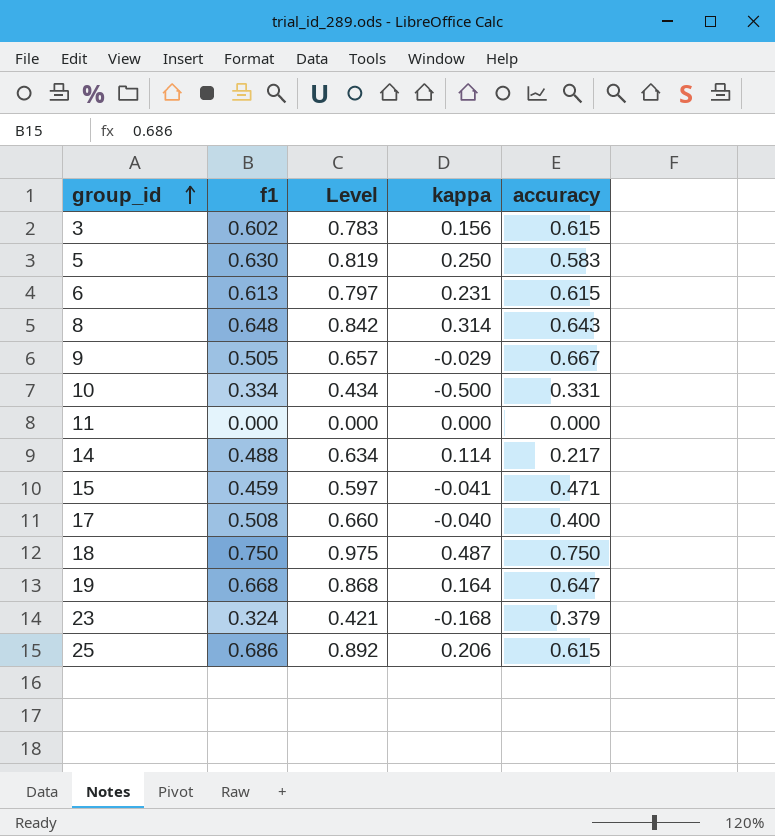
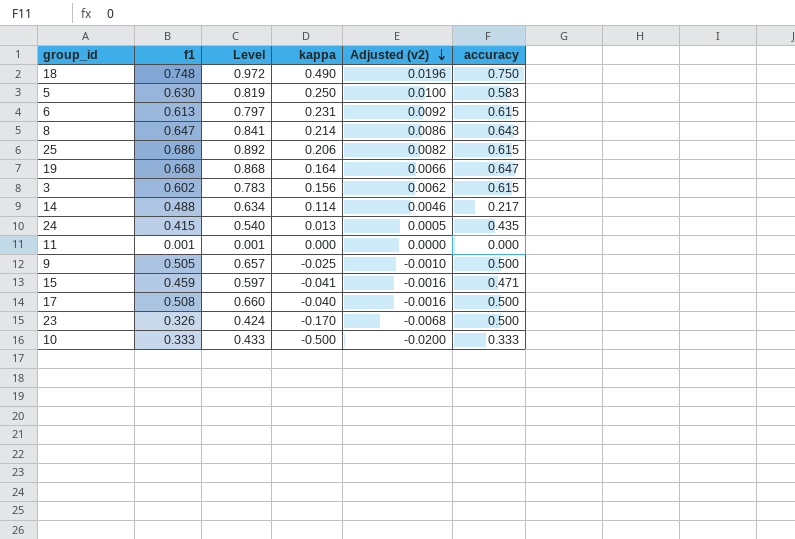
row order: group_id ascending -> Adjusted (v2) descending
column Adjusted (v2) | formula: none -> [kappa] * 0.04
18 | f1: 0.750 -> 0.748
18 | Level: 0.975 -> 0.972
18 | kappa: 0.487 -> 0.490
8 | f1: 0.648 -> 0.647
8 | Level: 0.842 -> 0.841
8 | kappa: 0.314 -> 0.214
row 24: none -> 0.415 | 0.540 | 0.013 | 0.0005 | 0.435
11 | f1: 0.000 -> 0.001
11 | Level: 0.000 -> 0.001
9 | kappa: -0.029 -> -0.025
9 | accuracy: 0.667 -> 0.500
17 | accuracy: 0.400 -> 0.500
23 | f1: 0.324 -> 0.326
23 | Level: 0.421 -> 0.424
23 | kappa: -0.168 -> -0.170
23 | accuracy: 0.379 -> 0.500
10 | f1: 0.334 -> 0.333
10 | Level: 0.434 -> 0.433
10 | accuracy: 0.331 -> 0.333

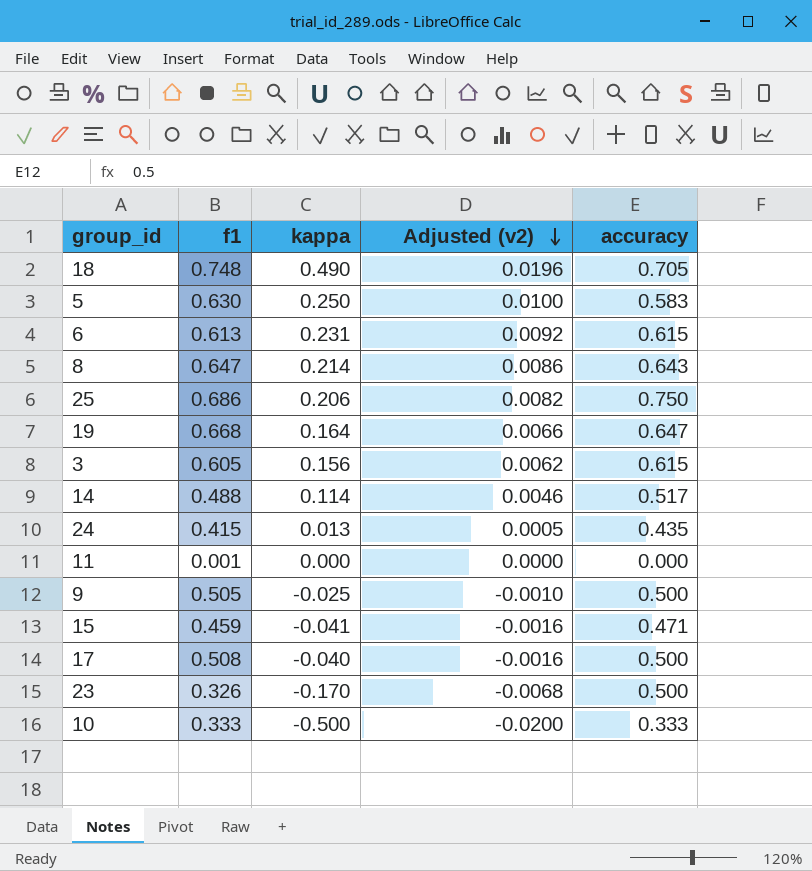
column Level | formula: [f1] * 1.3 -> none
18 | accuracy: 0.750 -> 0.705
25 | accuracy: 0.615 -> 0.750
3 | f1: 0.602 -> 0.605
14 | accuracy: 0.217 -> 0.517

